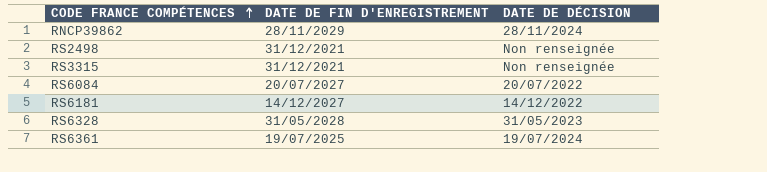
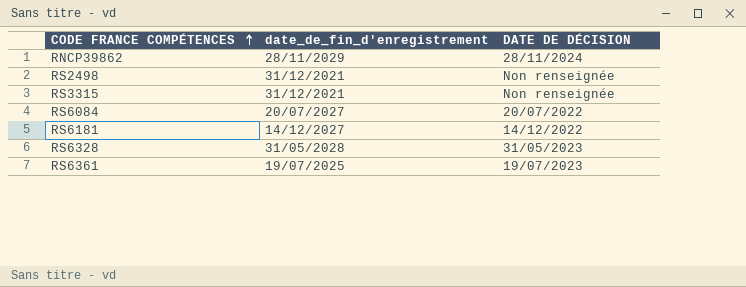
column name: DATE DE FIN D'ENREGISTREMENT -> date_de_fin_d'enregistrement
RS6361 | DATE DE DÉCISION: 19/07/2024 -> 19/07/2023

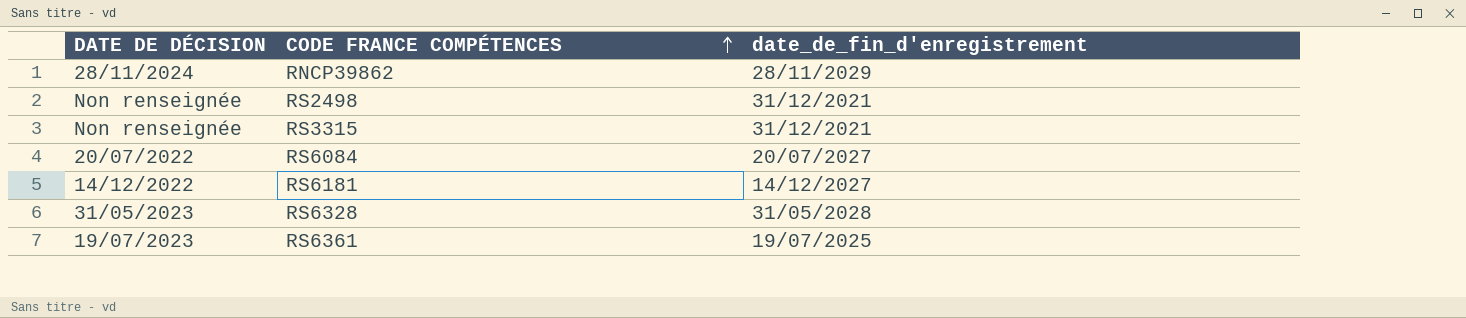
column DATE DE DÉCISION | position: 3 -> 1

